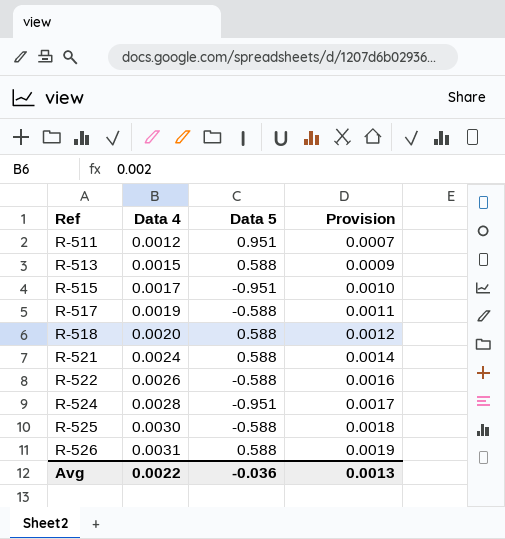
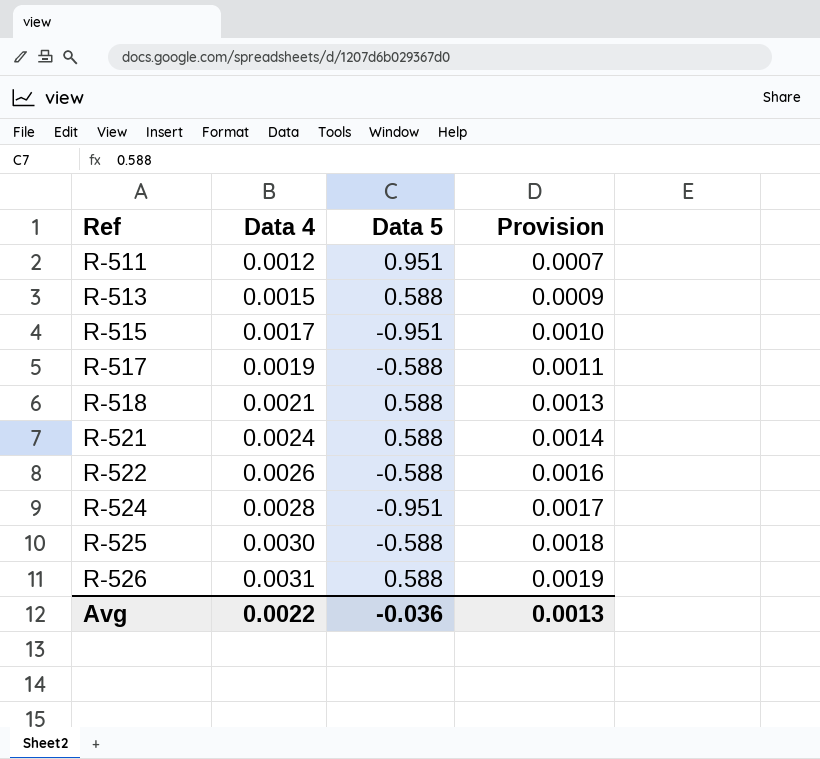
R-518 | Data 4: 0.0020 -> 0.0021
R-518 | Provision: 0.0012 -> 0.0013

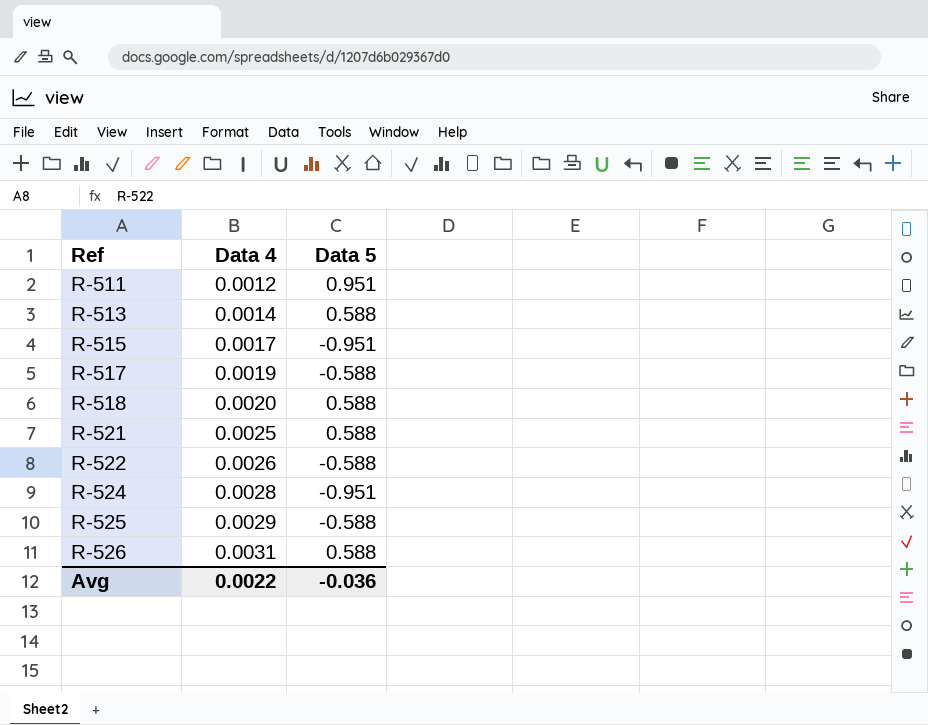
column Provision | formula: [Data 4] * 0.6 -> none
R-513 | Data 4: 0.0015 -> 0.0014
R-518 | Data 4: 0.0021 -> 0.0020
R-521 | Data 4: 0.0024 -> 0.0025
R-525 | Data 4: 0.0030 -> 0.0029

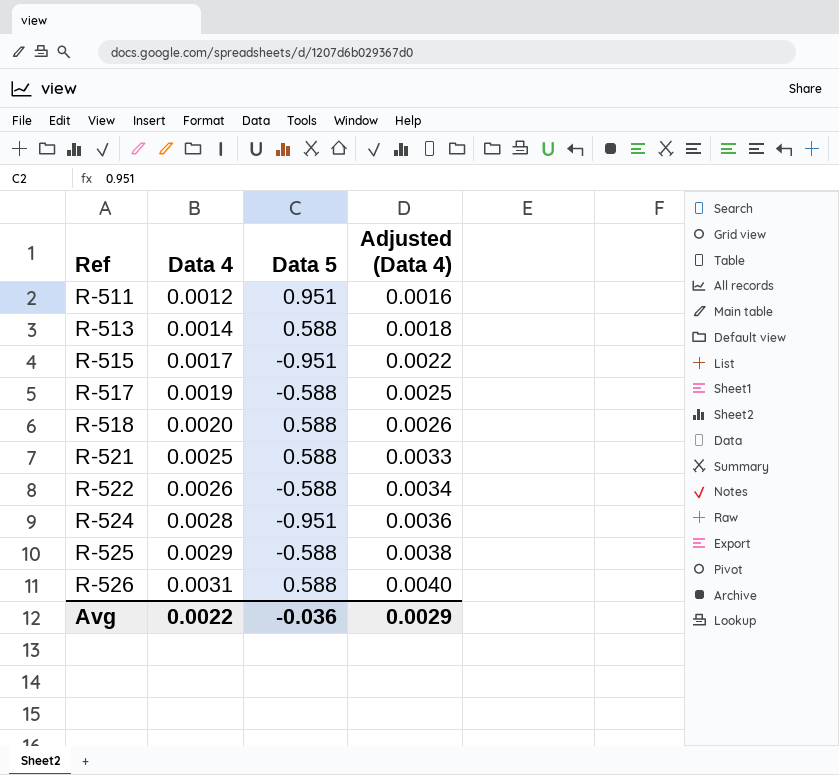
column Adjusted (Data 4) | formula: none -> [Data 4] * 1.3

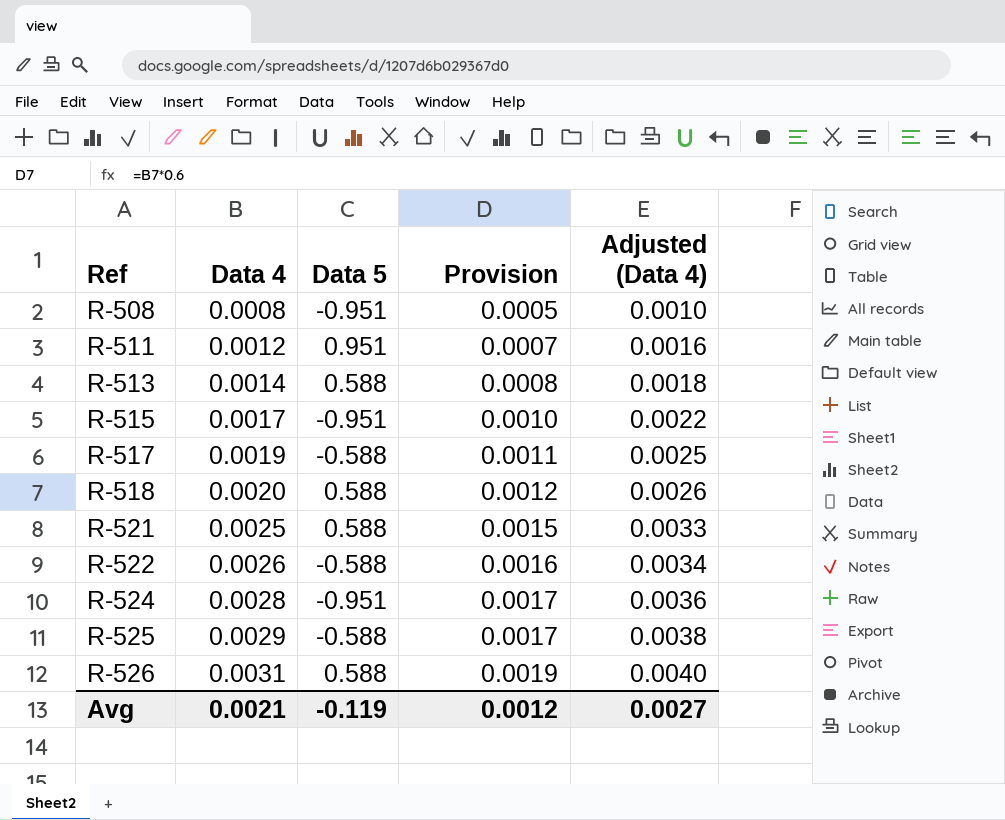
column Provision | formula: none -> [Data 4] * 0.6
row R-508: none -> 0.0008 | -0.951 | 0.0005 | 0.0010
Avg | Data 4: 0.0022 -> 0.0021
Avg | Data 5: -0.036 -> -0.119
Avg | Adjusted (Data 4): 0.0029 -> 0.0027

